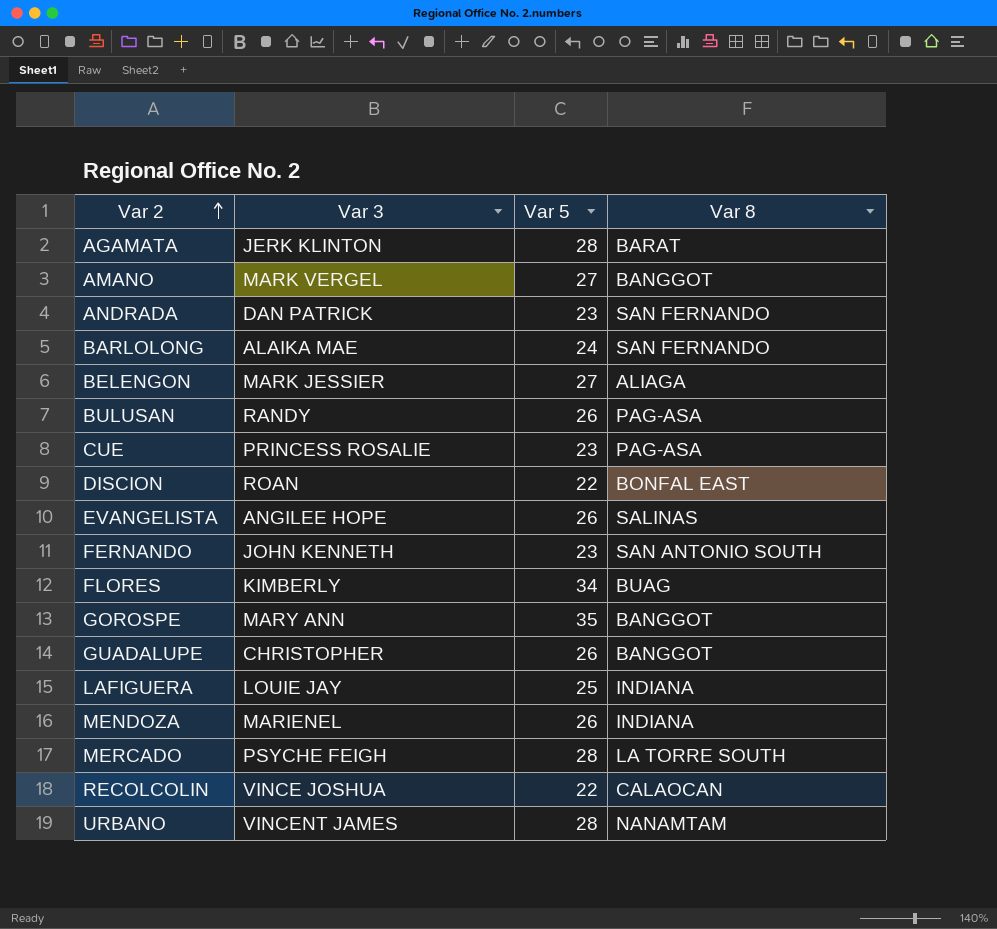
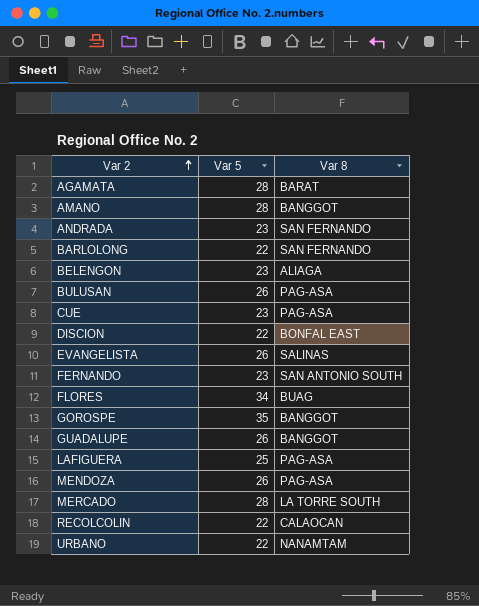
column Var 3 | position: 2 -> none
AMANO | Var 5: 27 -> 28
BARLOLONG | Var 5: 24 -> 22
BELENGON | Var 5: 27 -> 23
LAFIGUERA | Var 8: INDIANA -> PAG-ASA
MENDOZA | Var 8: INDIANA -> PAG-ASA
URBANO | Var 5: 28 -> 22

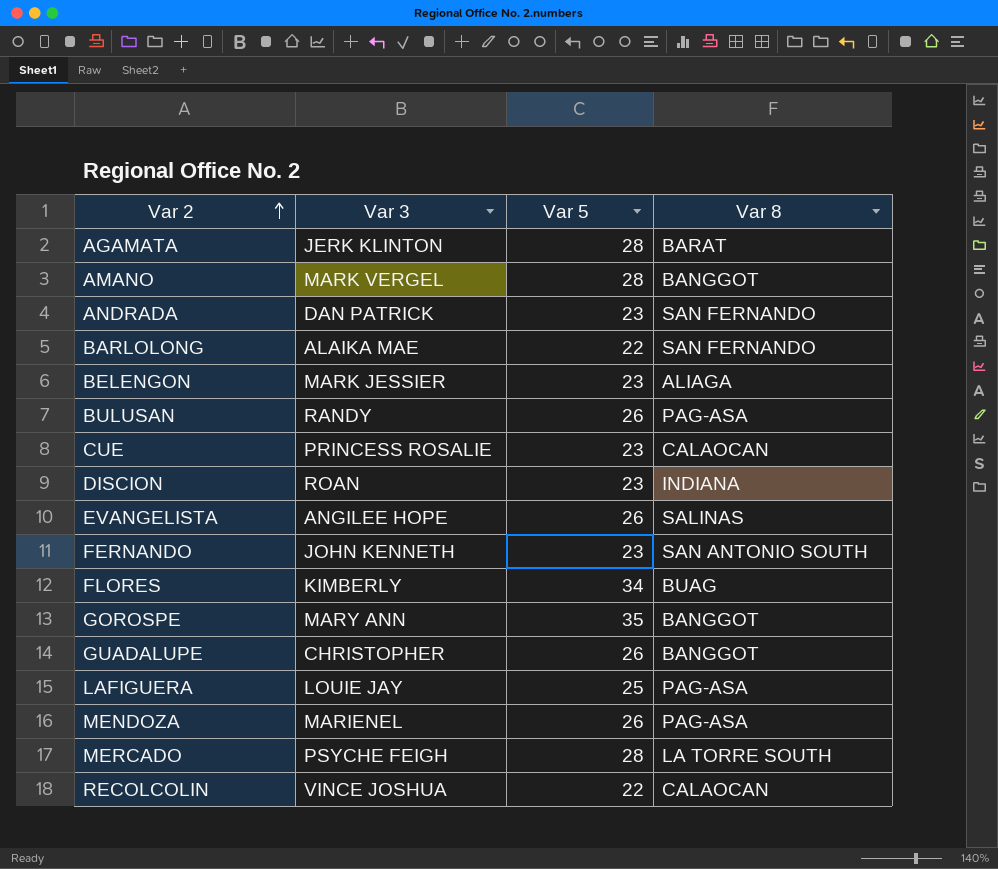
column Var 3 | position: none -> 2
row URBANO: 22 | NANAMTAM -> none
CUE | Var 8: PAG-ASA -> CALAOCAN
DISCION | Var 5: 22 -> 23
DISCION | Var 8: BONFAL EAST -> INDIANA

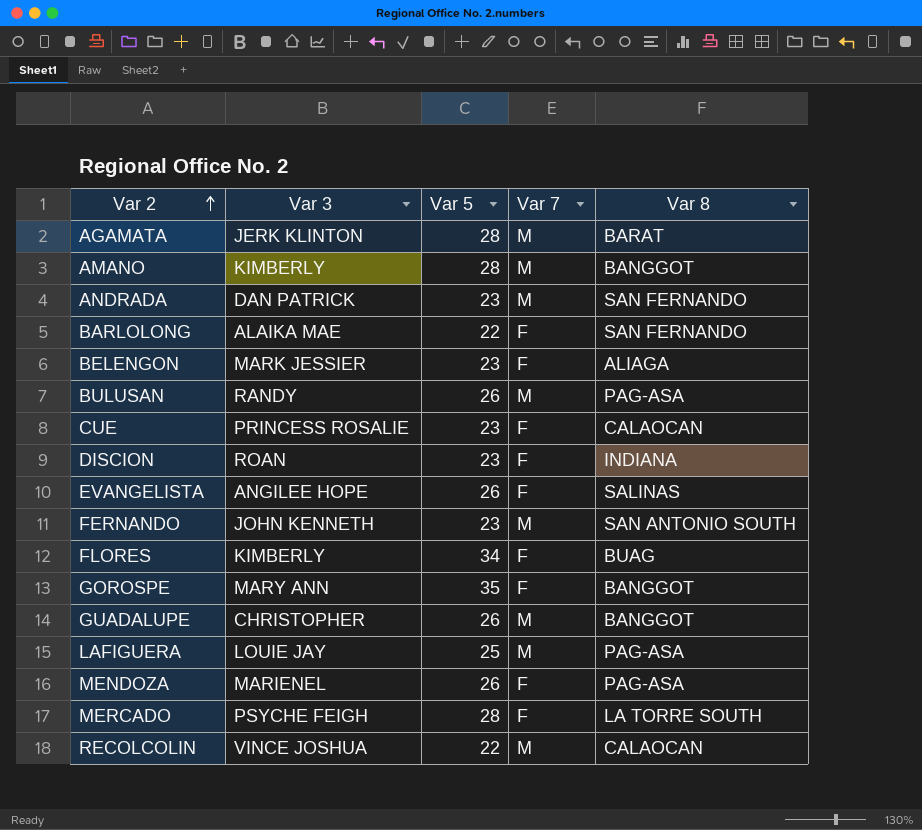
column Var 7 | position: none -> 4
AMANO | Var 3: MARK VERGEL -> KIMBERLY

